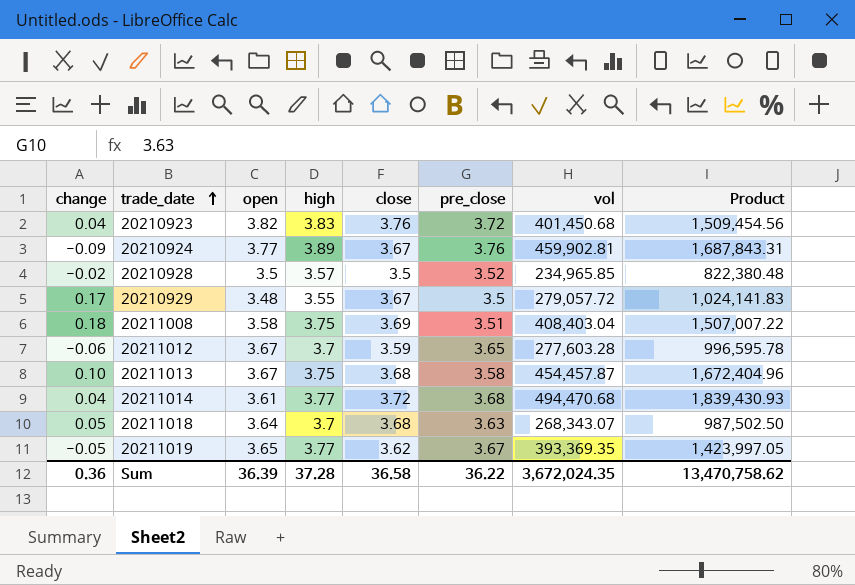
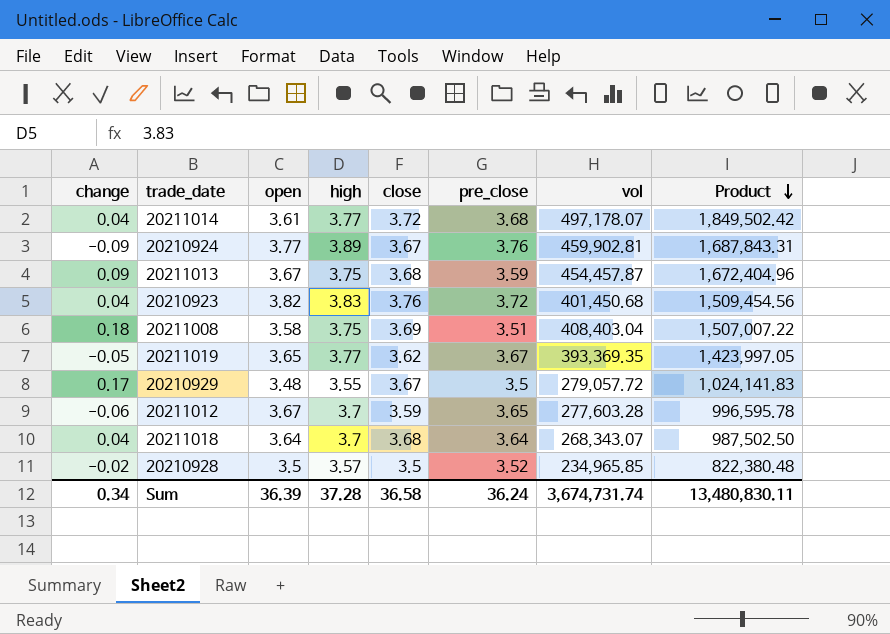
row order: trade_date ascending -> Product descending
20211014 | vol: 494,470.68 -> 497,178.07
20211014 | Product: 1,839,430.93 -> 1,849,502.42
20211013 | change: 0.10 -> 0.09
20211013 | pre_close: 3.58 -> 3.59
20211018 | change: 0.05 -> 0.04
20211018 | pre_close: 3.63 -> 3.64
Sum | change: 0.36 -> 0.34
Sum | pre_close: 36.22 -> 36.24
Sum | vol: 3,672,024.35 -> 3,674,731.74
Sum | Product: 13,470,758.62 -> 13,480,830.11

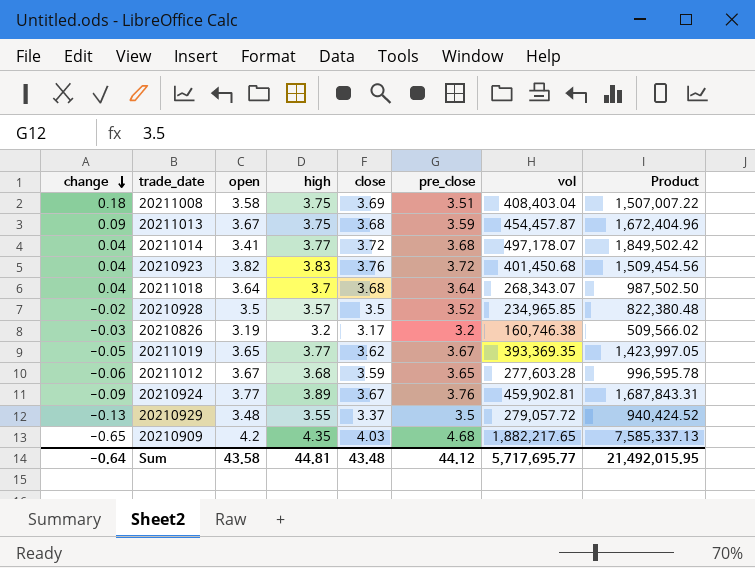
row order: Product descending -> change descending
20211014 | open: 3.61 -> 3.41
row 20210826: none -> -0.03 | 3.19 | 3.2 | 3.17 | 3.2 | 160,746.38 | 509,566.02
20211012 | high: 3.7 -> 3.68
20210929 | change: 0.17 -> -0.13
20210929 | close: 3.67 -> 3.37
20210929 | Product: 1,024,141.83 -> 940,424.52
row 20210909: none -> -0.65 | 4.2 | 4.35 | 4.03 | 4.68 | 1,882,217.65 | 7,585,337.13
Sum | change: 0.34 -> -0.64
Sum | open: 36.39 -> 43.58
Sum | high: 37.28 -> 44.81
Sum | close: 36.58 -> 43.48
Sum | pre_close: 36.24 -> 44.12
Sum | vol: 3,674,731.74 -> 5,717,695.77
Sum | Product: 13,480,830.11 -> 21,492,015.95

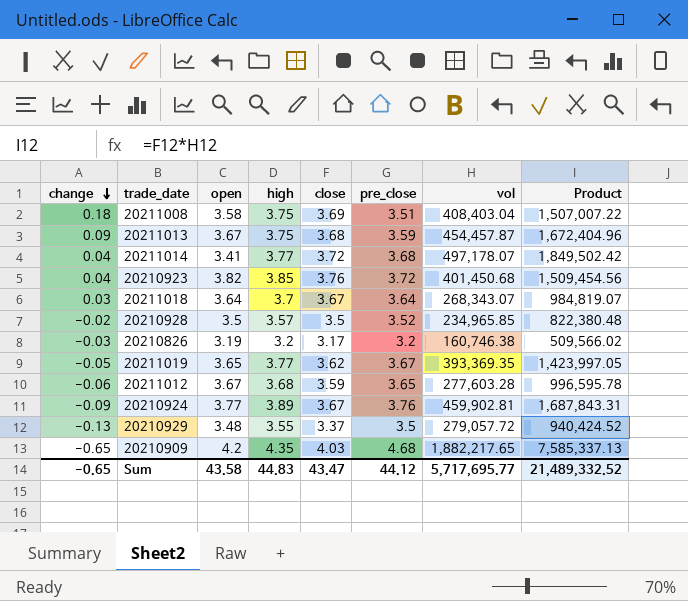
20210923 | high: 3.83 -> 3.85
20211018 | change: 0.04 -> 0.03
20211018 | close: 3.68 -> 3.67
20211018 | Product: 987,502.50 -> 984,819.07
Sum | change: -0.64 -> -0.65
Sum | high: 44.81 -> 44.83
Sum | close: 43.48 -> 43.47
Sum | Product: 21,492,015.95 -> 21,489,332.52

